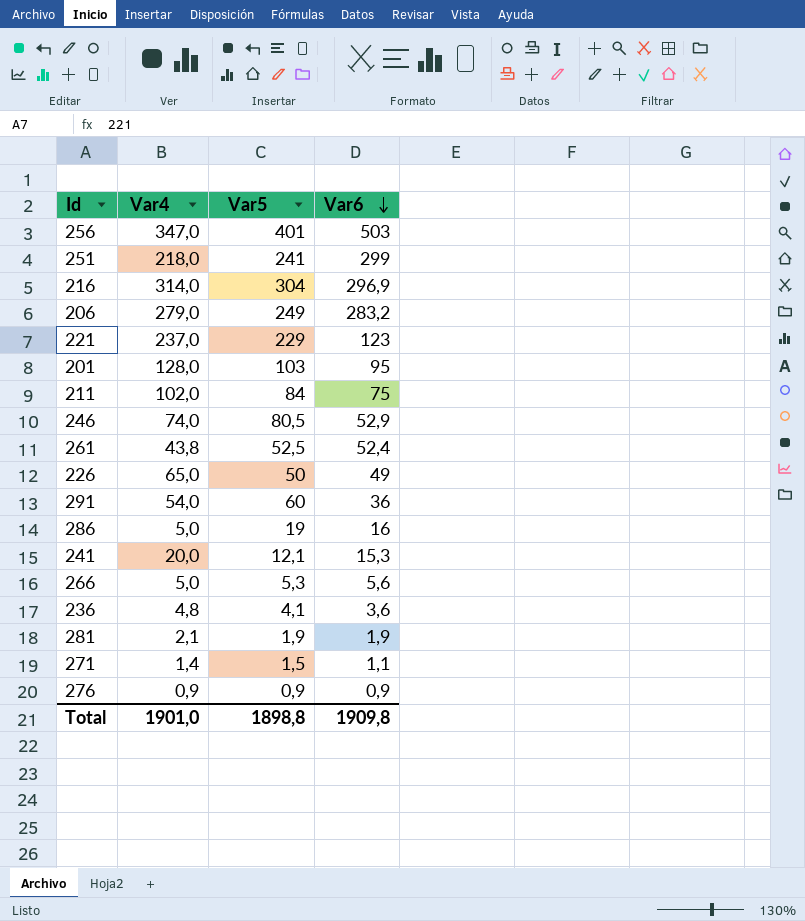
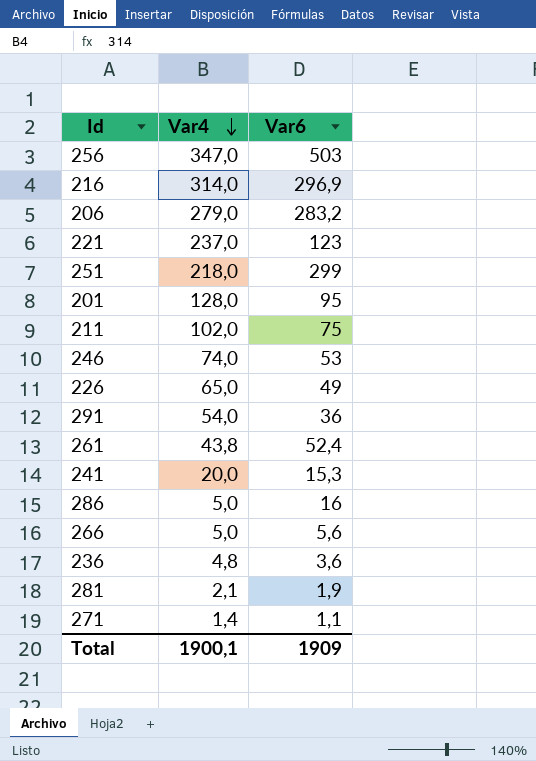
row order: Var6 descending -> Var4 descending
column Var5 | position: 3 -> none
row 276: 0,9 | 0,9 | 0,9 -> none
246 | Var6: 52,9 -> 53
Total | Var4: 1901,0 -> 1900,1
Total | Var6: 1909,8 -> 1909

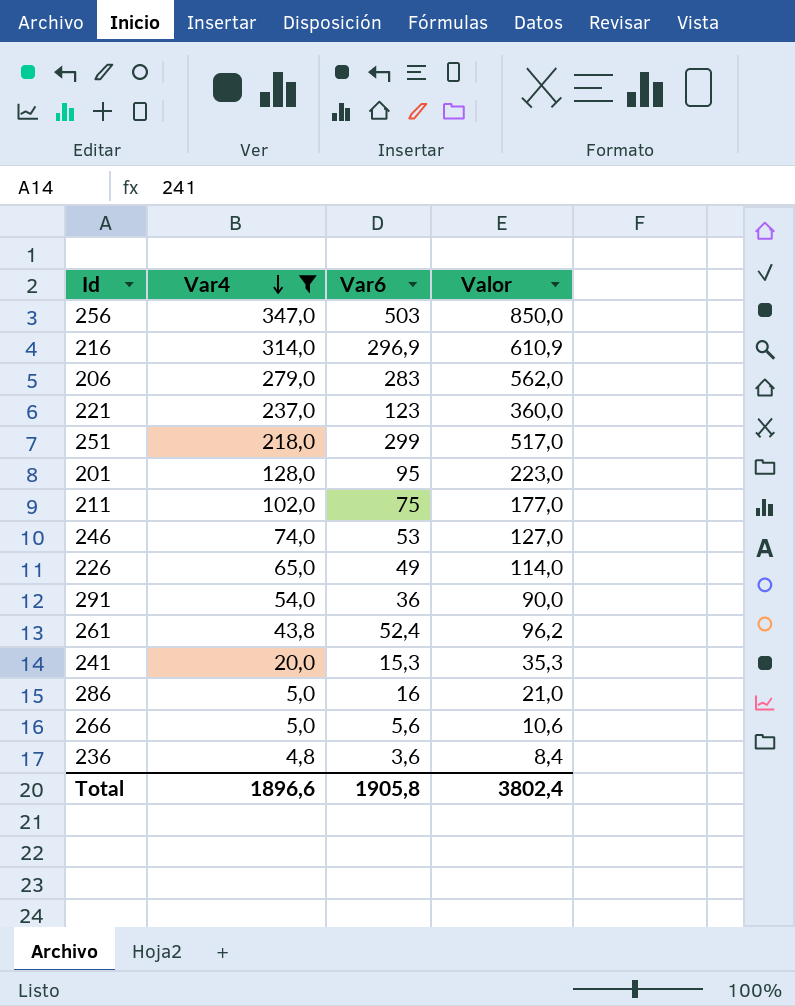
filter: none -> Var4 >= 4,8
column Valor | formula: none -> [Var4] + [Var6]
206 | Var6: 283,2 -> 283
Total | Var4: 1900,1 -> 1896,6
Total | Var6: 1909 -> 1905,8

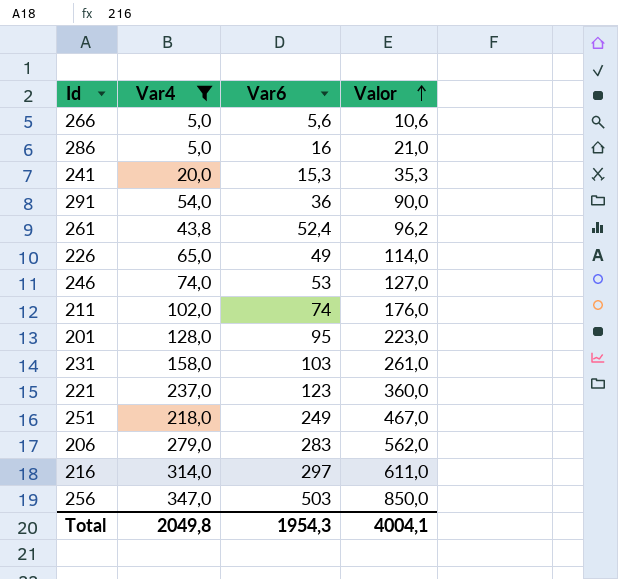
row order: Var4 descending -> Valor ascending
row 236: 4,8 | 3,6 | 8,4 -> none
211 | Var6: 75 -> 74
211 | Valor: 177,0 -> 176,0
row 231: none -> 158,0 | 103 | 261,0
251 | Var6: 299 -> 249
251 | Valor: 517,0 -> 467,0
216 | Var6: 296,9 -> 297
216 | Valor: 610,9 -> 611,0
Total | Var4: 1896,6 -> 2049,8
Total | Var6: 1905,8 -> 1954,3
Total | Valor: 3802,4 -> 4004,1

